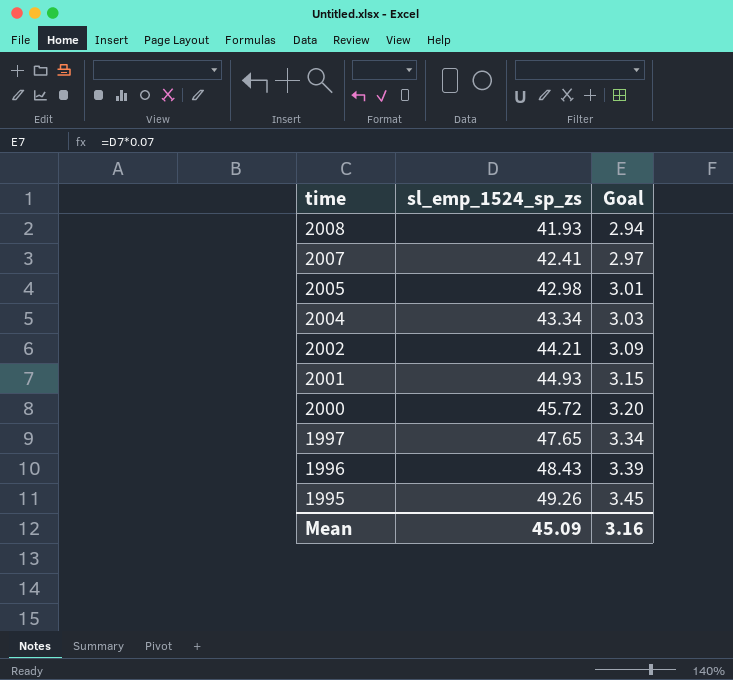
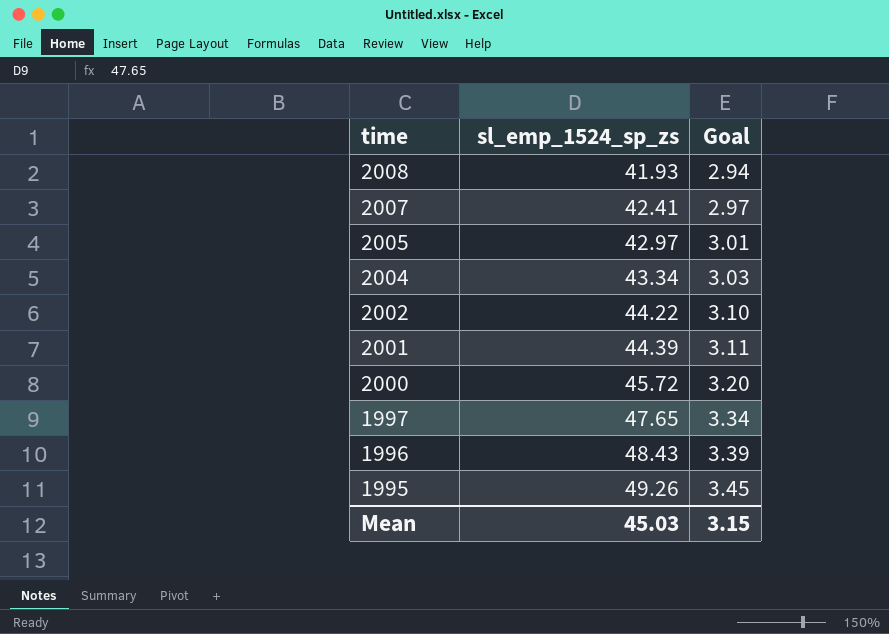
2005 | sl_emp_1524_sp_zs: 42.98 -> 42.97
2002 | sl_emp_1524_sp_zs: 44.21 -> 44.22
2002 | Goal: 3.09 -> 3.10
2001 | sl_emp_1524_sp_zs: 44.93 -> 44.39
2001 | Goal: 3.15 -> 3.11
Mean | sl_emp_1524_sp_zs: 45.09 -> 45.03
Mean | Goal: 3.16 -> 3.15

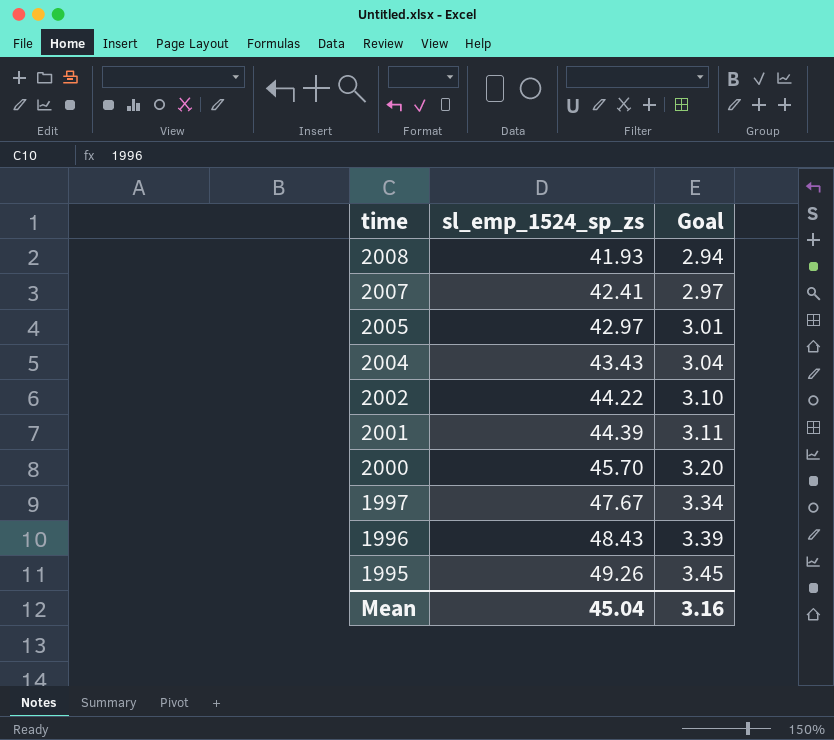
2004 | sl_emp_1524_sp_zs: 43.34 -> 43.43
2004 | Goal: 3.03 -> 3.04
2000 | sl_emp_1524_sp_zs: 45.72 -> 45.70
1997 | sl_emp_1524_sp_zs: 47.65 -> 47.67
Mean | sl_emp_1524_sp_zs: 45.03 -> 45.04
Mean | Goal: 3.15 -> 3.16

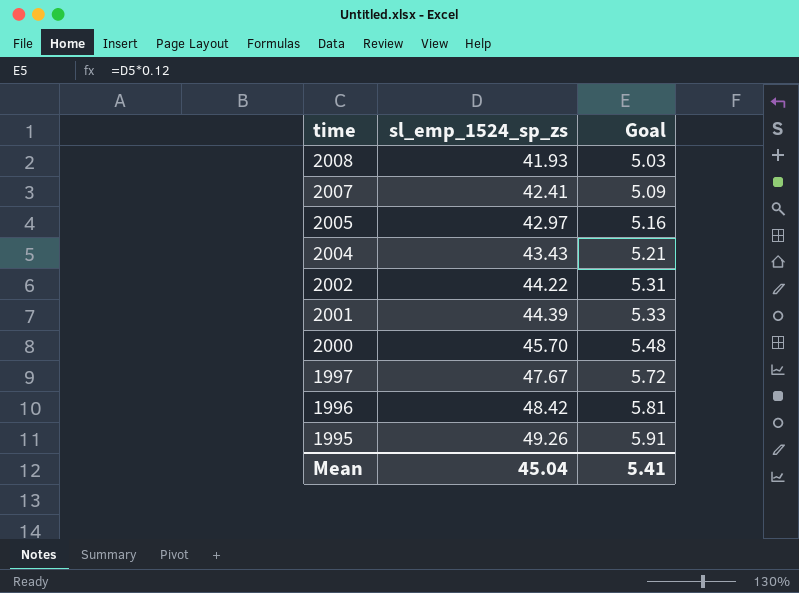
column Goal | formula: [sl_emp_1524_sp_zs] * 0.07 -> [sl_emp_1524_sp_zs] * 0.12
1996 | sl_emp_1524_sp_zs: 48.43 -> 48.42
Mean | Goal: 3.16 -> 5.41

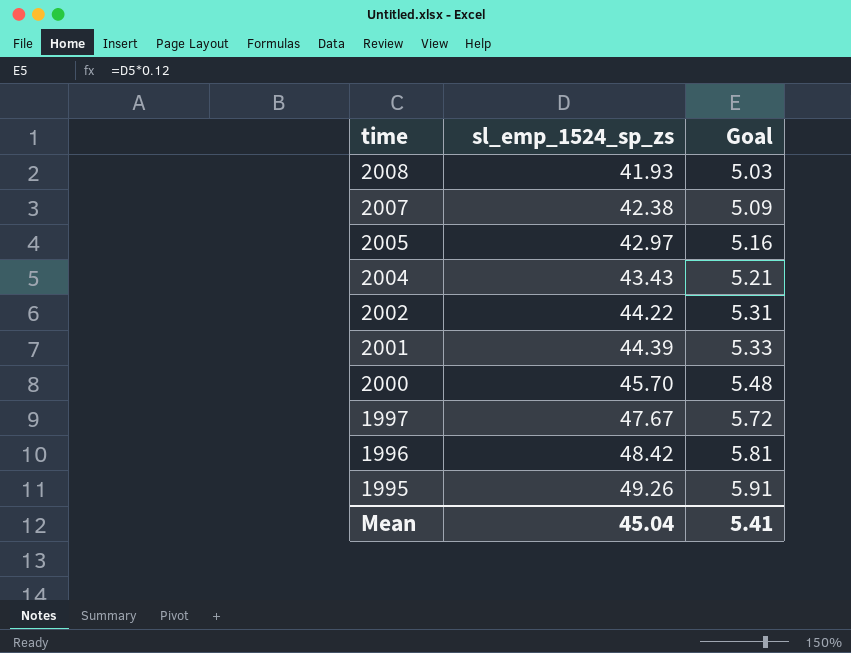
2007 | sl_emp_1524_sp_zs: 42.41 -> 42.38

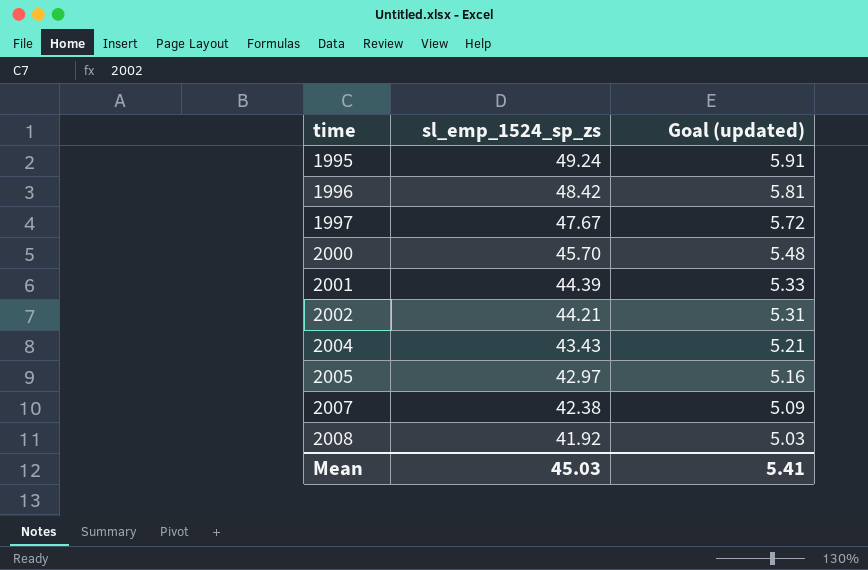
row order: time descending -> time ascending
column name: Goal -> Goal (updated)
1995 | sl_emp_1524_sp_zs: 49.26 -> 49.24
2002 | sl_emp_1524_sp_zs: 44.22 -> 44.21
2008 | sl_emp_1524_sp_zs: 41.93 -> 41.92
Mean | sl_emp_1524_sp_zs: 45.04 -> 45.03

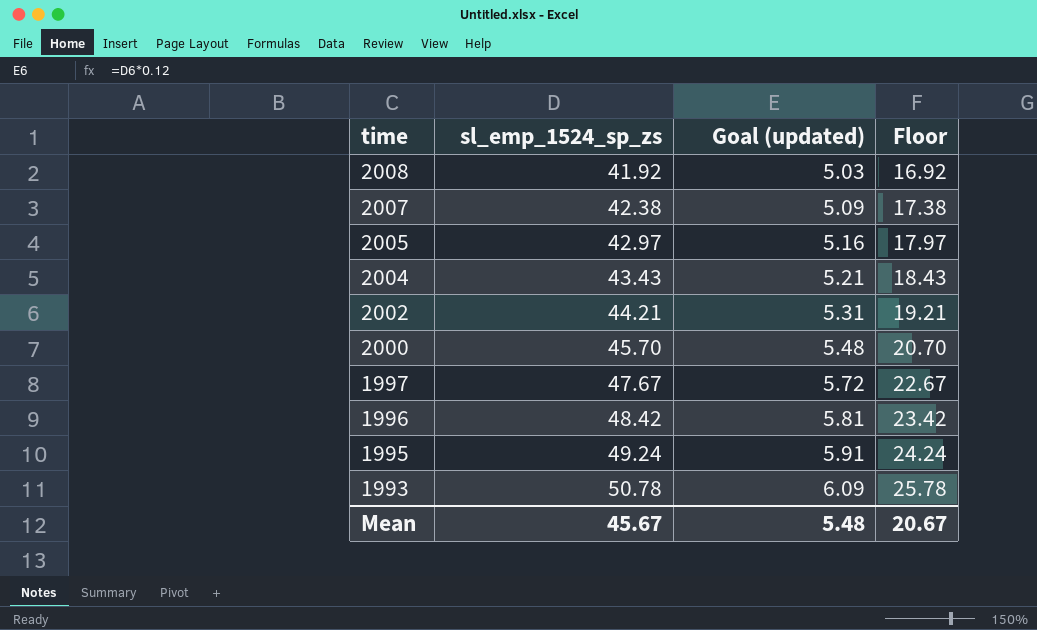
row order: time ascending -> time descending
column Floor | formula: none -> [sl_emp_1524_sp_zs] - 25
row 2001: 44.39 | 5.33 -> none
row 1993: none -> 50.78 | 6.09 | 25.78
Mean | sl_emp_1524_sp_zs: 45.03 -> 45.67
Mean | Goal (updated): 5.41 -> 5.48

